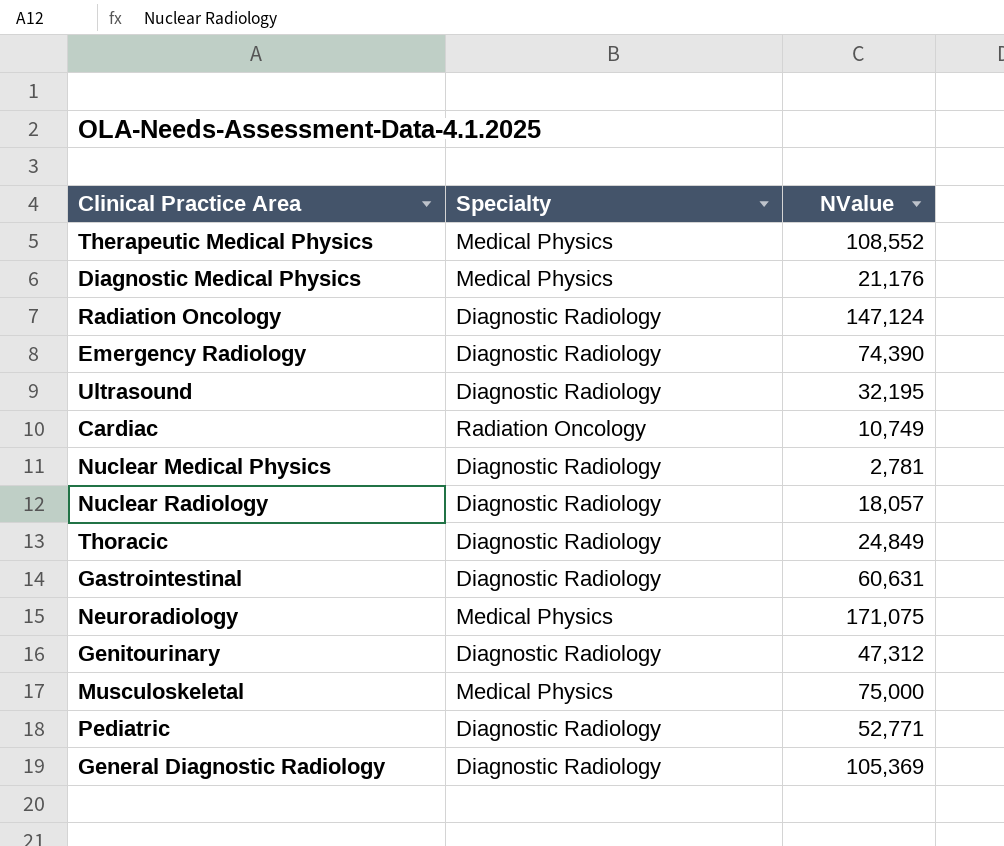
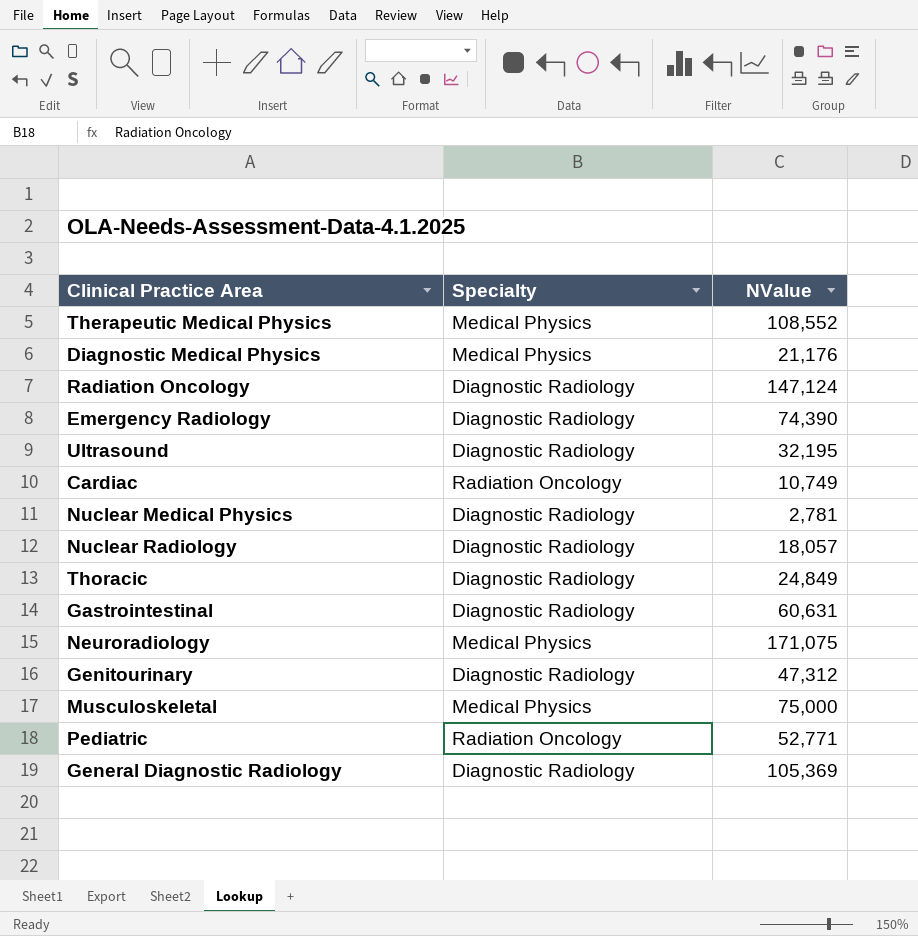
Pediatric | Specialty: Diagnostic Radiology -> Radiation Oncology

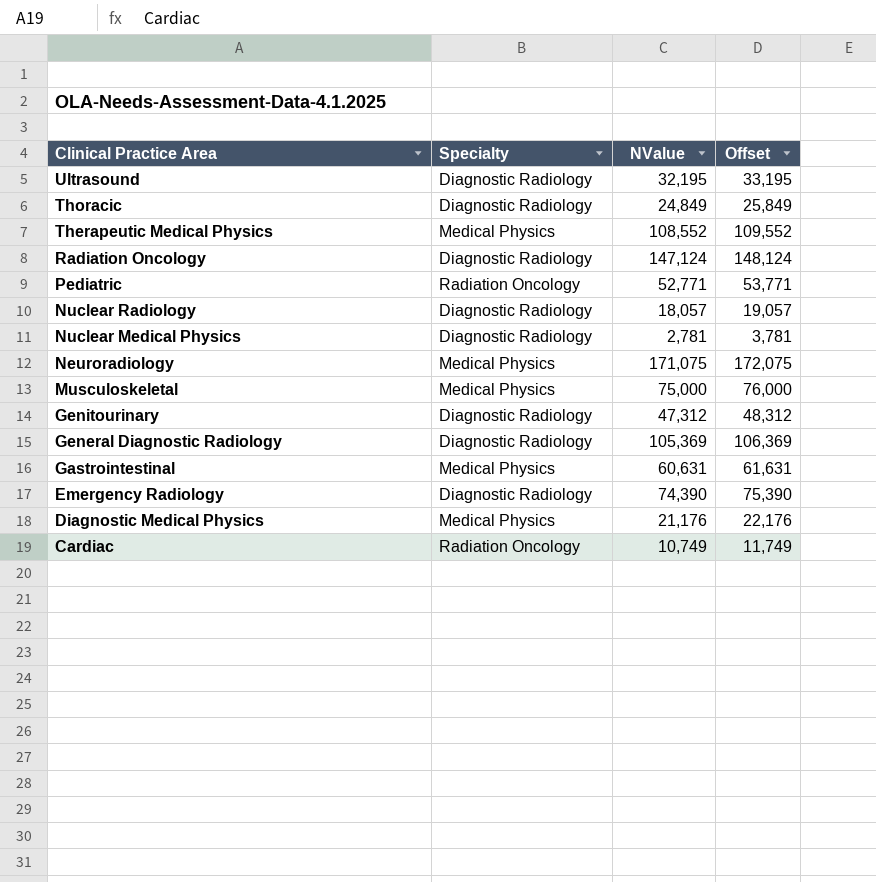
row order: none -> Clinical Practice Area descending
column Offset | formula: none -> [NValue] + 1000
Gastrointestinal | Specialty: Diagnostic Radiology -> Medical Physics

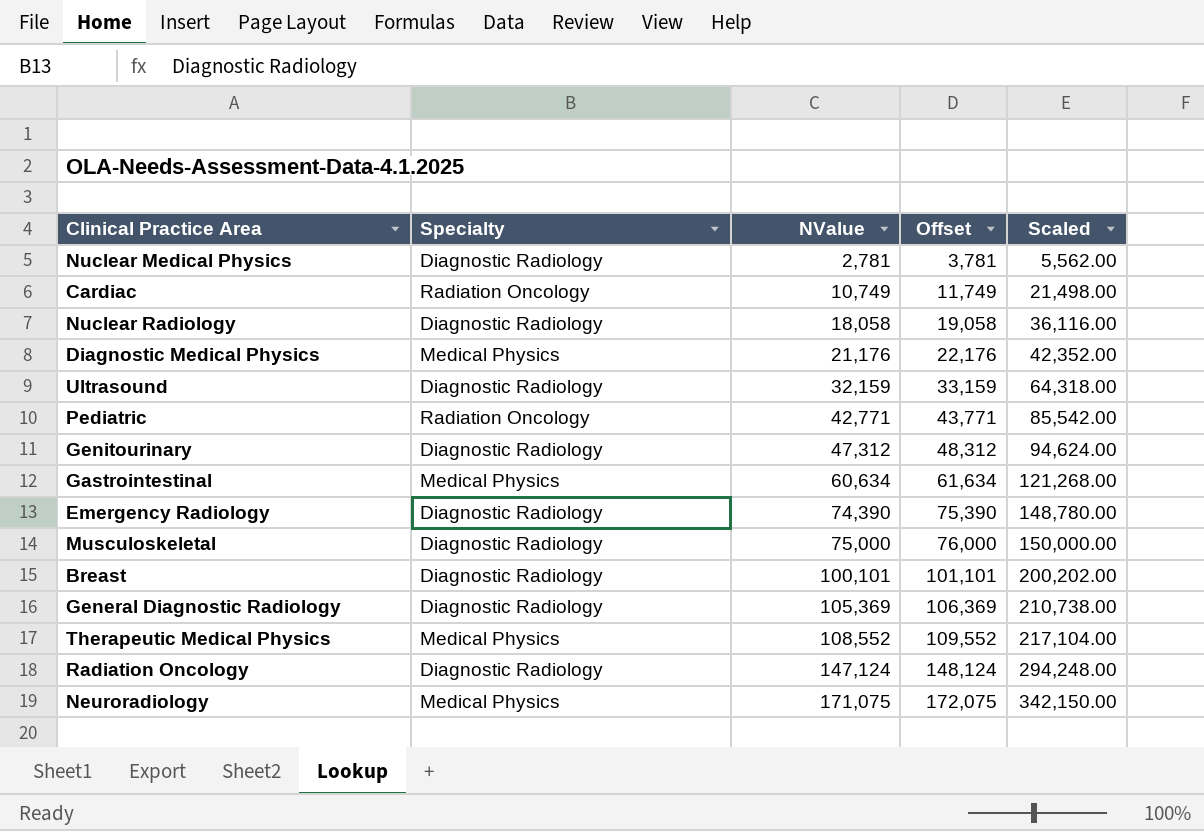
row order: Clinical Practice Area descending -> NValue ascending
column Scaled | formula: none -> [NValue] * 2
row Thoracic: Diagnostic Radiology | 24,849 | 25,849 -> none
Nuclear Radiology | NValue: 18,057 -> 18,058
Nuclear Radiology | Offset: 19,057 -> 19,058
Ultrasound | NValue: 32,195 -> 32,159
Ultrasound | Offset: 33,195 -> 33,159
Pediatric | NValue: 52,771 -> 42,771
Pediatric | Offset: 53,771 -> 43,771
Gastrointestinal | NValue: 60,631 -> 60,634
Gastrointestinal | Offset: 61,631 -> 61,634
Musculoskeletal | Specialty: Medical Physics -> Diagnostic Radiology
row Breast: none -> Diagnostic Radiology | 100,101 | 101,101 | 200,202.00

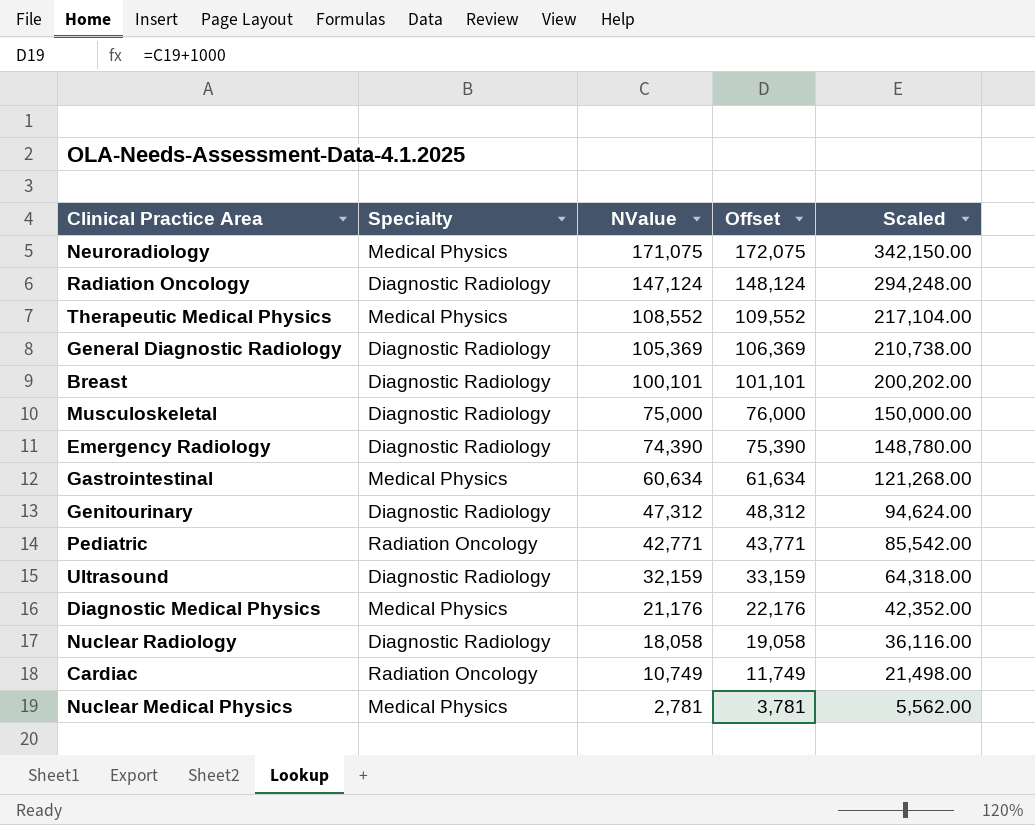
row order: NValue ascending -> NValue descending
Nuclear Medical Physics | Specialty: Diagnostic Radiology -> Medical Physics

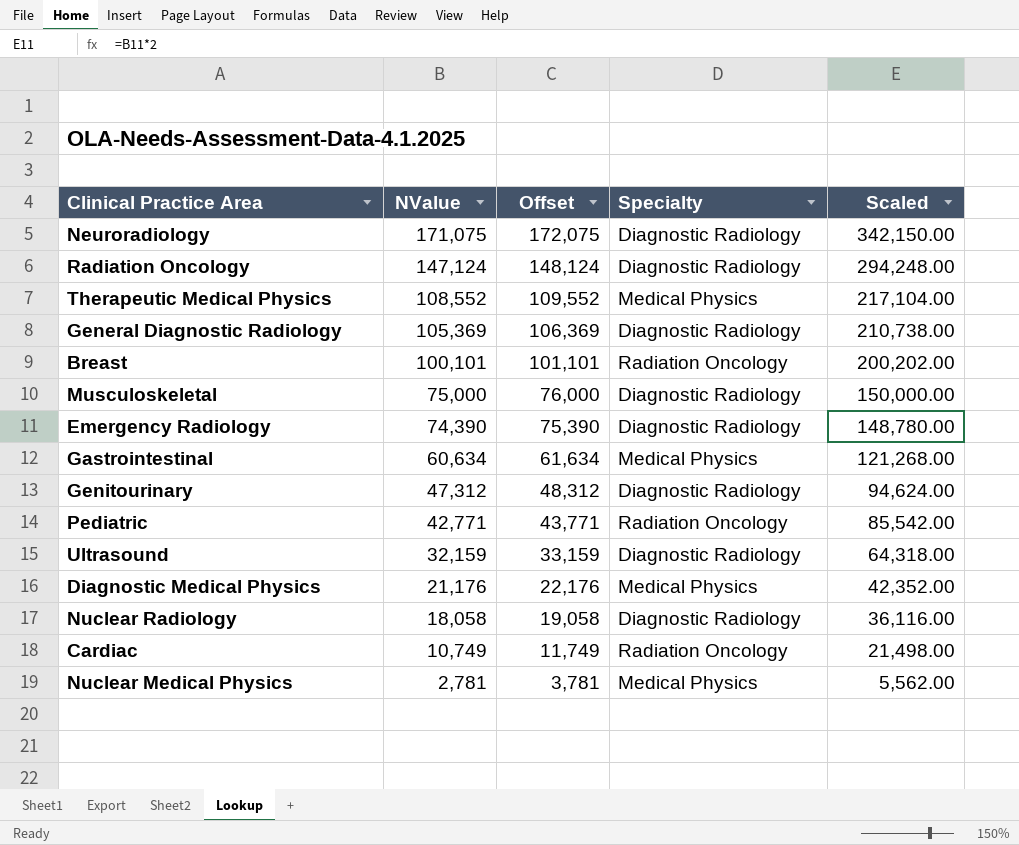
column Specialty | position: 2 -> 4
Neuroradiology | Specialty: Medical Physics -> Diagnostic Radiology
Breast | Specialty: Diagnostic Radiology -> Radiation Oncology

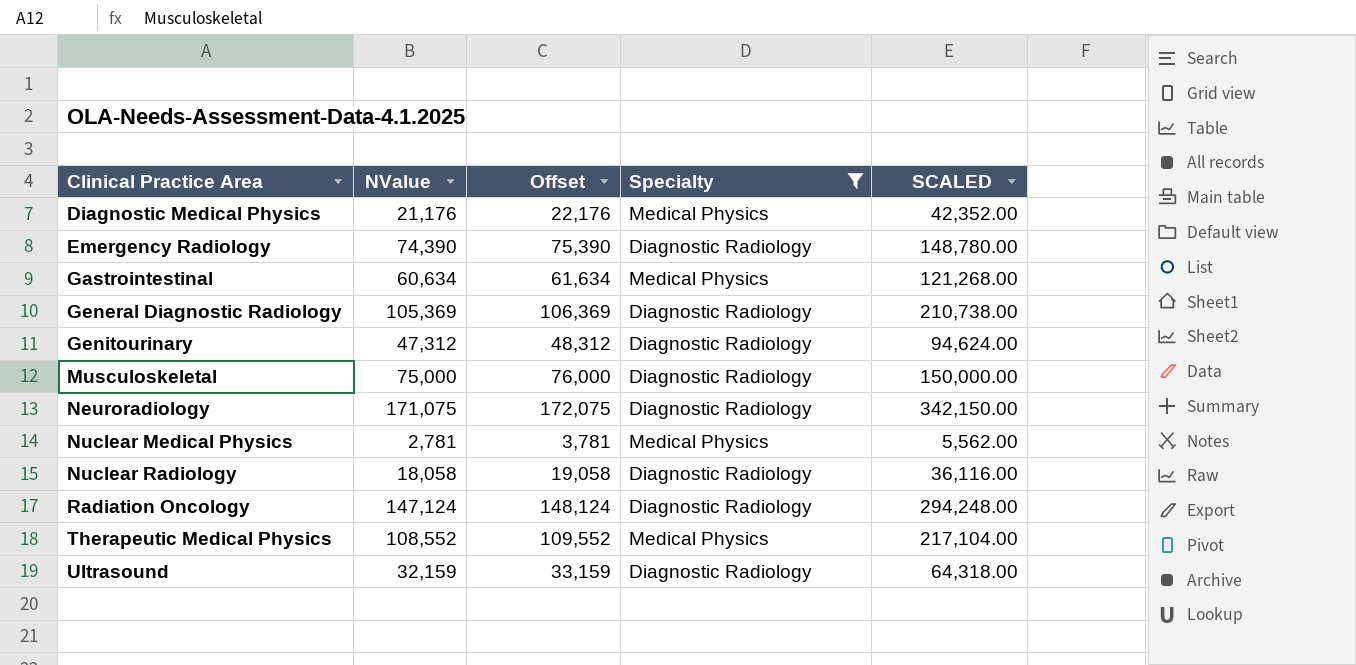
filter: none -> Specialty != Radiation Oncology
row order: NValue descending -> Clinical Practice Area ascending
column name: Scaled -> SCALED

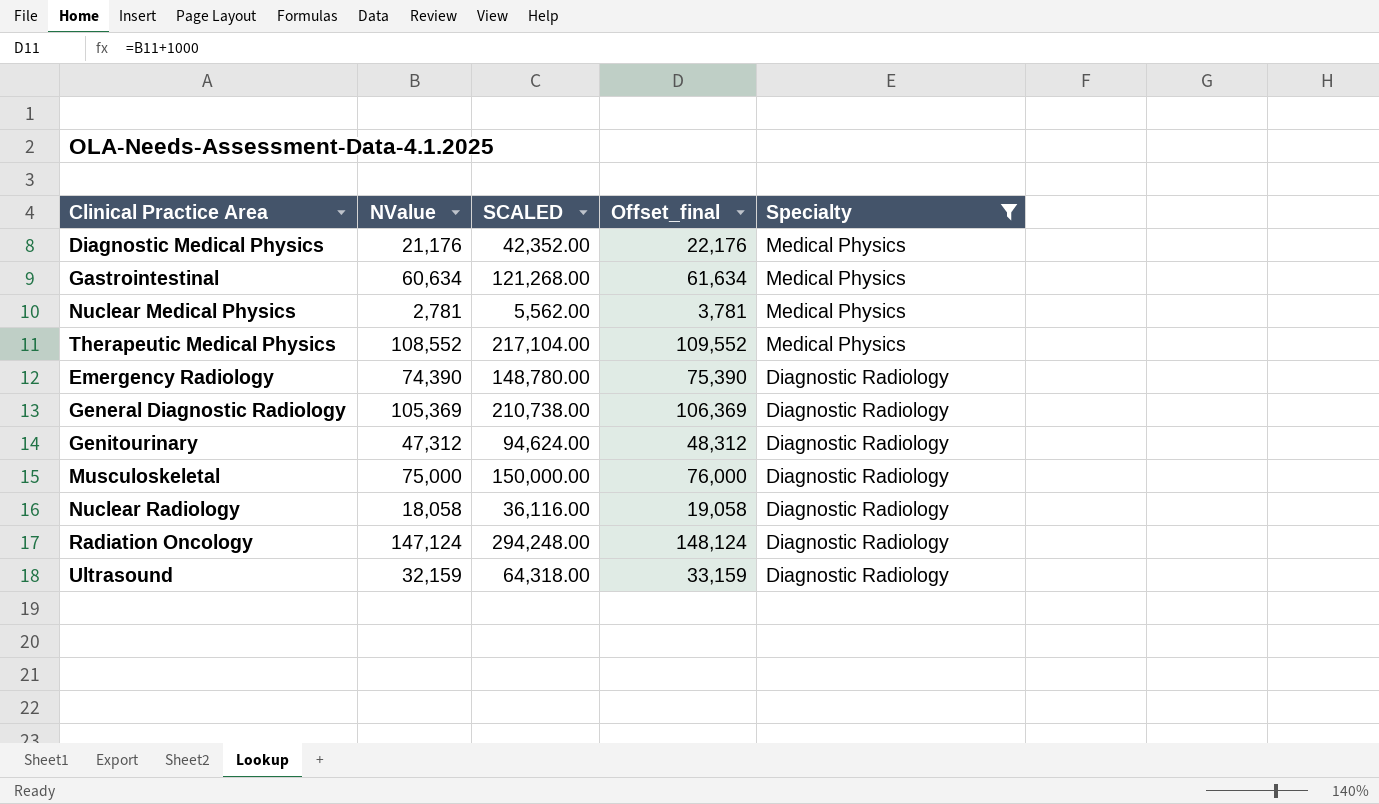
row order: Clinical Practice Area ascending -> Specialty descending
column SCALED | position: 5 -> 3
column name: Offset -> Offset_final
row Neuroradiology: 171,075 | 172,075 | Diagnostic Radiology | 342,150.00 -> none

